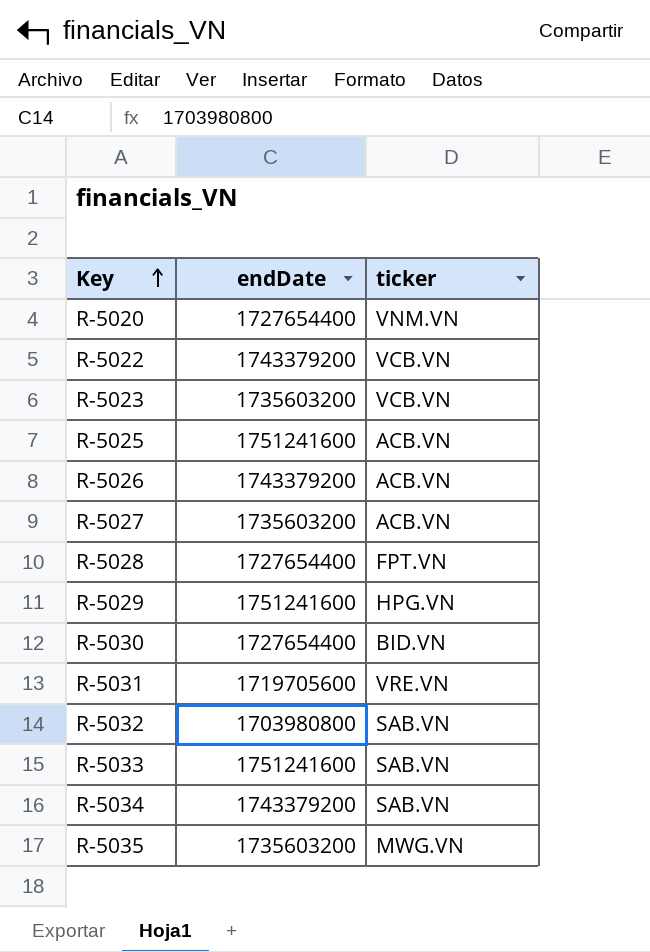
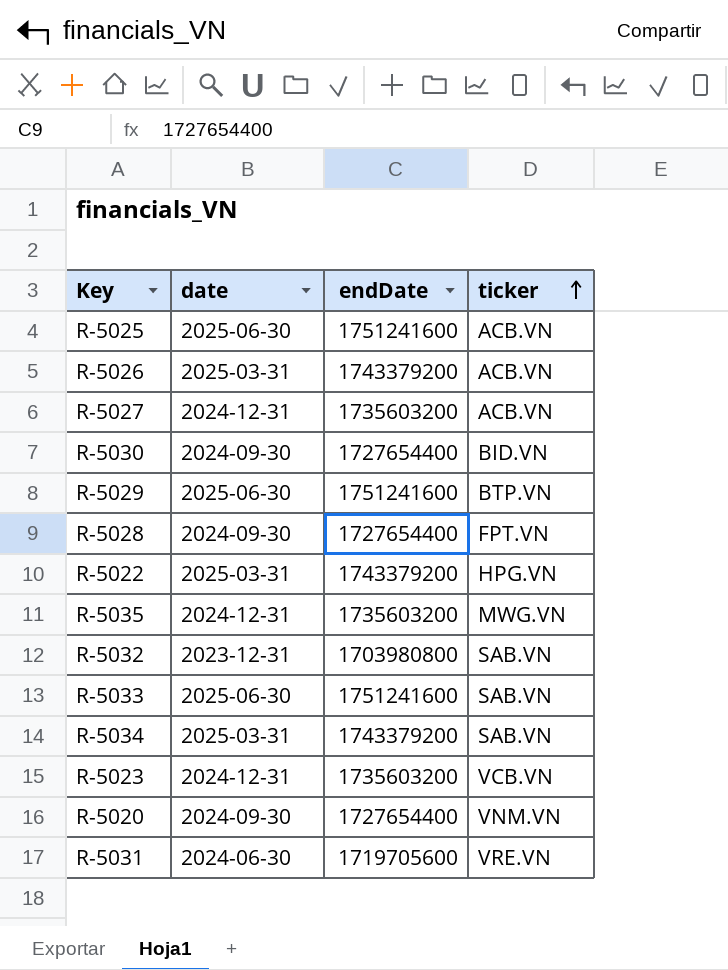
row order: Key ascending -> ticker ascending
column date | position: none -> 2
R-5029 | ticker: HPG.VN -> BTP.VN
R-5022 | ticker: VCB.VN -> HPG.VN

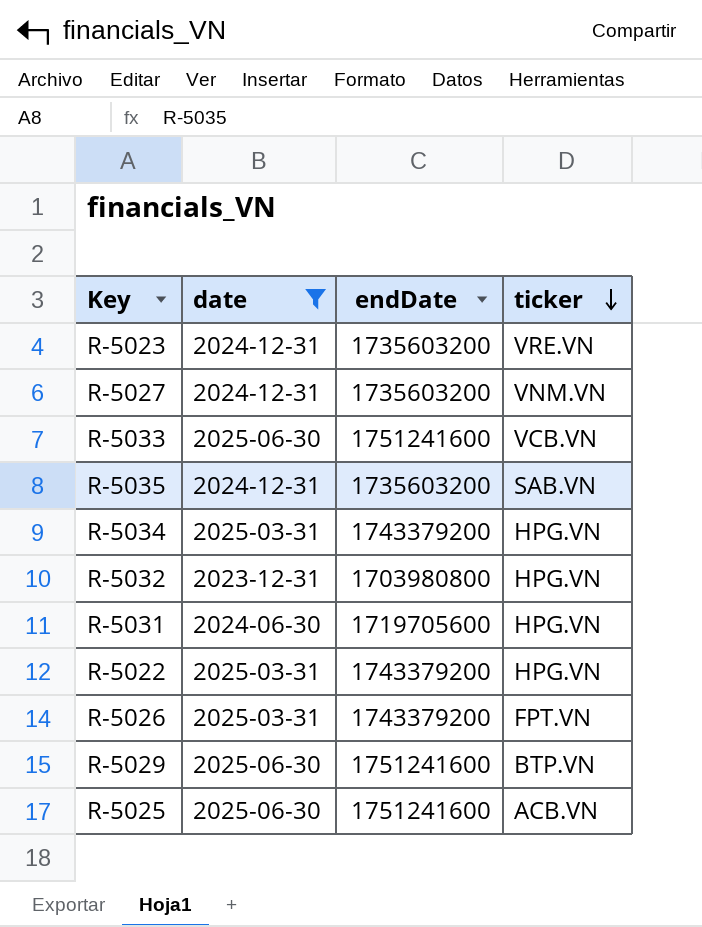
filter: none -> date != 2024-09-30
row order: ticker ascending -> ticker descending
R-5023 | ticker: VCB.VN -> VRE.VN
R-5027 | ticker: ACB.VN -> VNM.VN
R-5033 | ticker: SAB.VN -> VCB.VN
R-5035 | ticker: MWG.VN -> SAB.VN
R-5034 | ticker: SAB.VN -> HPG.VN
R-5032 | ticker: SAB.VN -> HPG.VN
R-5031 | ticker: VRE.VN -> HPG.VN
R-5026 | ticker: ACB.VN -> FPT.VN

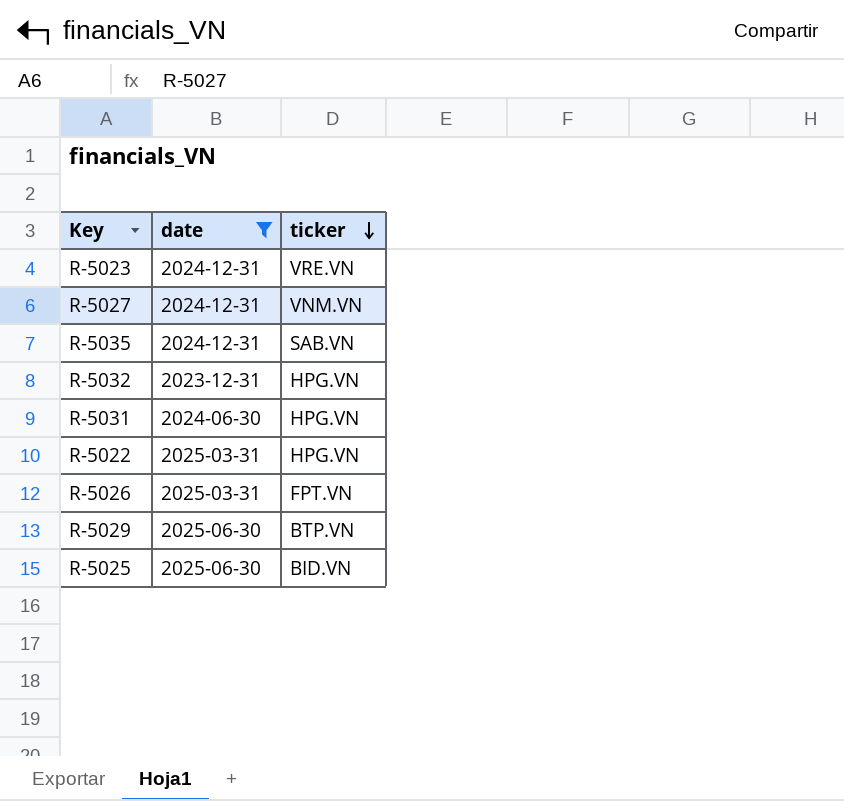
column endDate | position: 3 -> none
row R-5033: 2025-06-30 | 1751241600 | VCB.VN -> none
row R-5034: 2025-03-31 | 1743379200 | HPG.VN -> none
R-5025 | ticker: ACB.VN -> BID.VN

